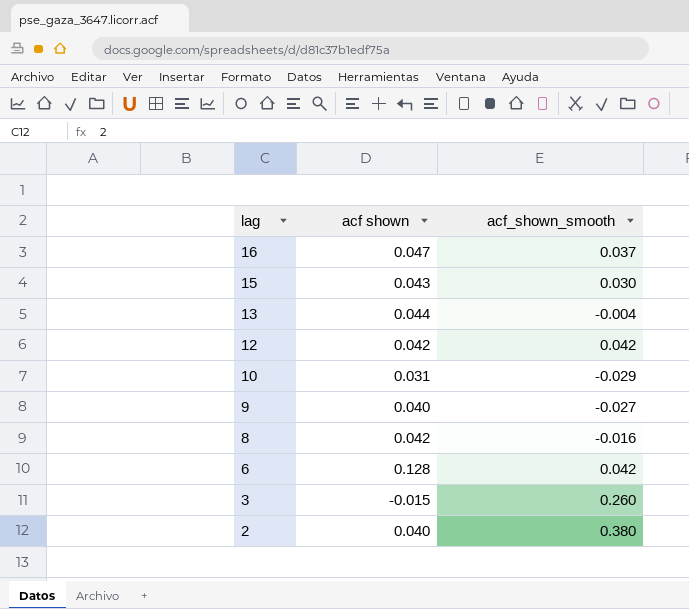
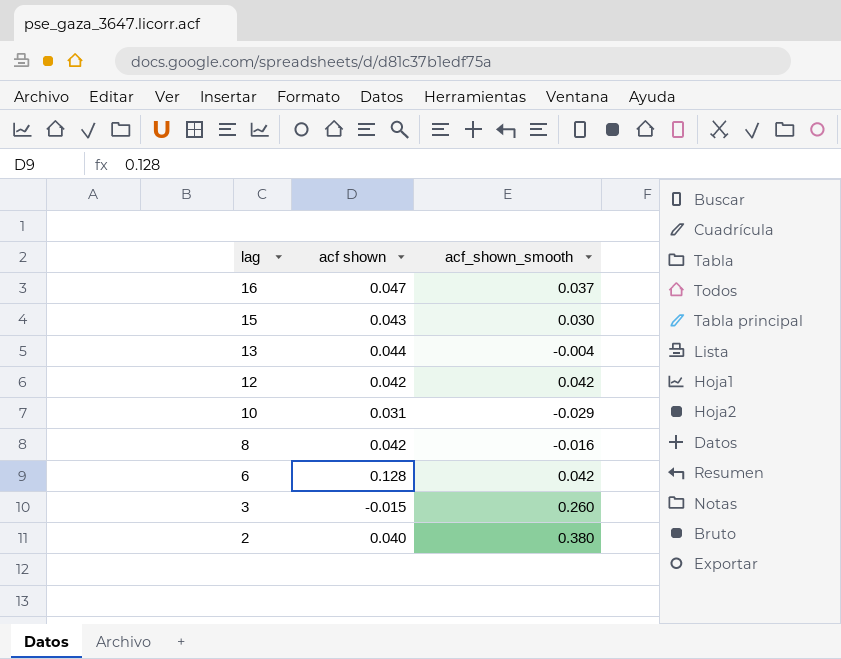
row 9: 0.040 | -0.027 -> none

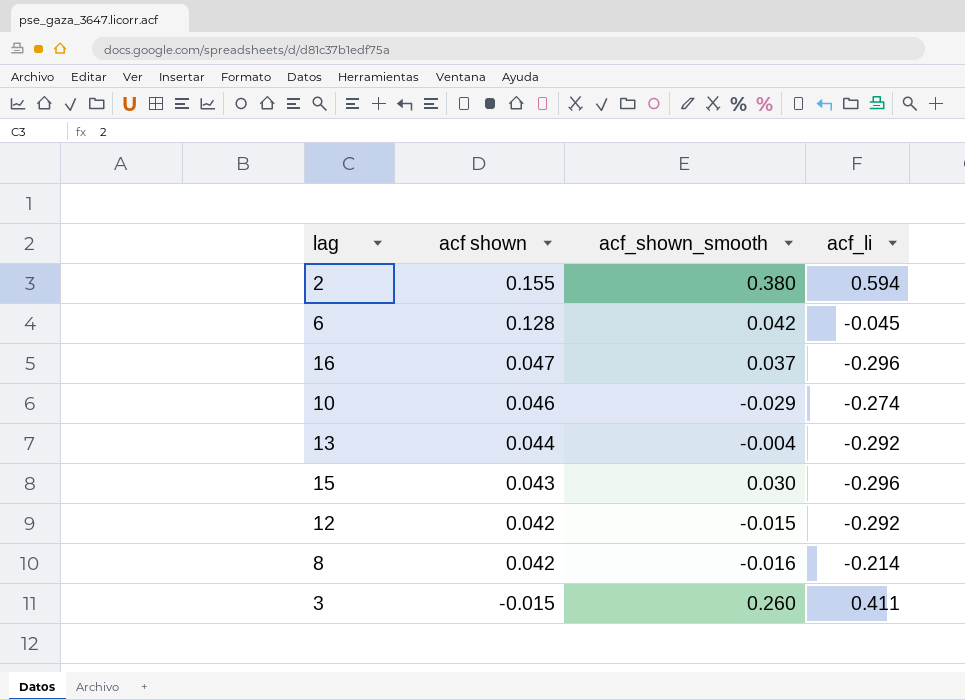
row order: lag descending -> acf shown descending
column acf_li | position: none -> 4
2 | acf shown: 0.040 -> 0.155
10 | acf shown: 0.031 -> 0.046
12 | acf_shown_smooth: 0.042 -> -0.015

